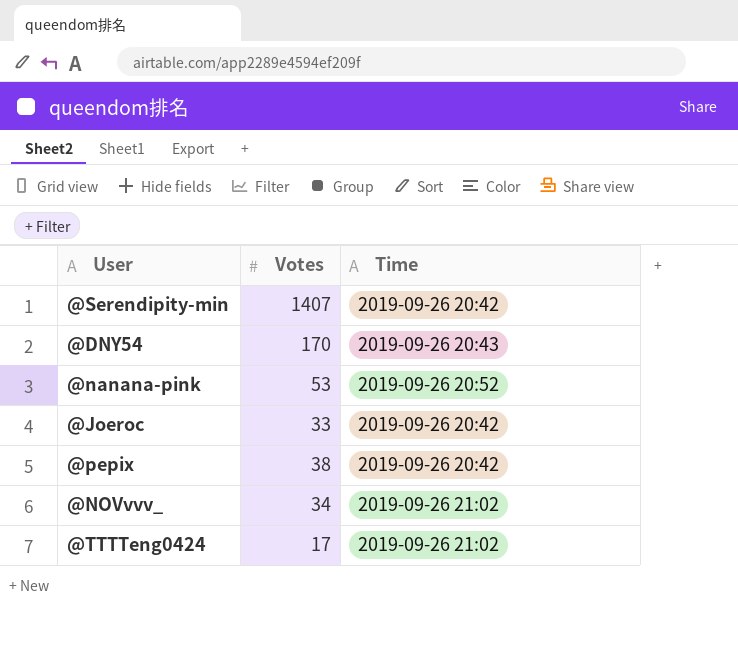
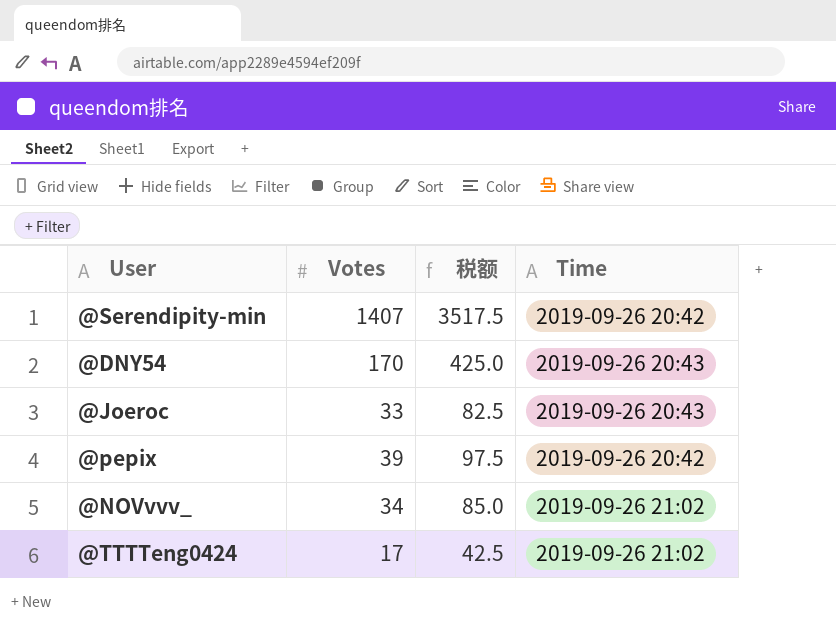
column 税额 | formula: none -> [Votes] * 2.5
row @nanana-pink: 53 | 2019-09-26 20:52 -> none
@Joeroc | Time: 2019-09-26 20:42 -> 2019-09-26 20:43
@pepix | Votes: 38 -> 39

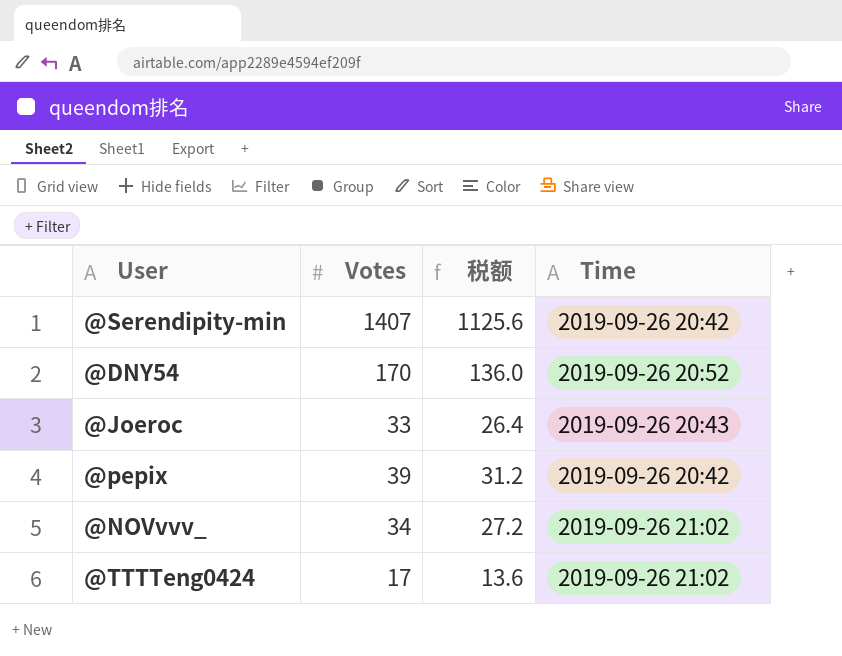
column 税额 | formula: [Votes] * 2.5 -> [Votes] * 0.8
@DNY54 | Time: 2019-09-26 20:43 -> 2019-09-26 20:52

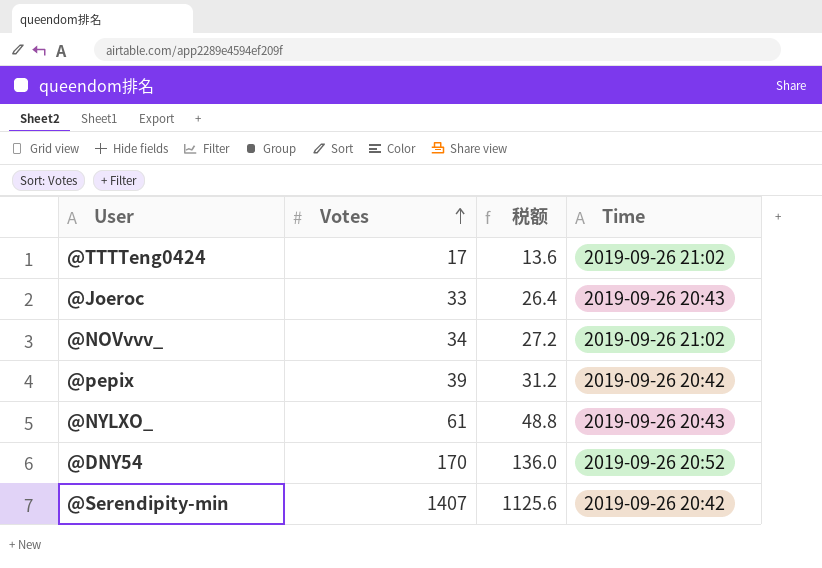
row order: none -> Votes ascending
row @NYLXO_: none -> 61 | 48.8 | 2019-09-26 20:43

